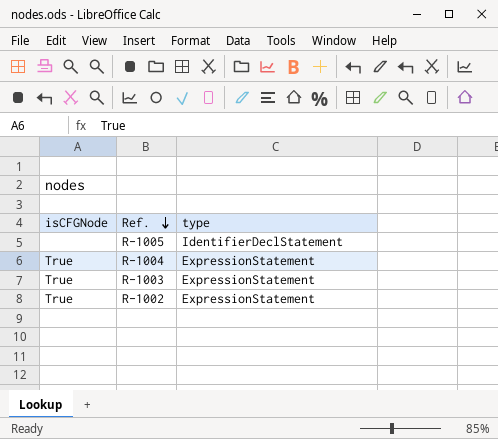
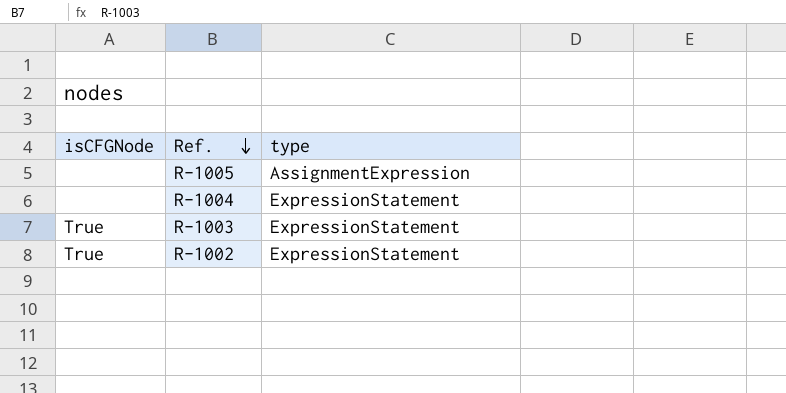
R-1005 | type: IdentifierDeclStatement -> AssignmentExpression
R-1004 | isCFGNode: True -> none

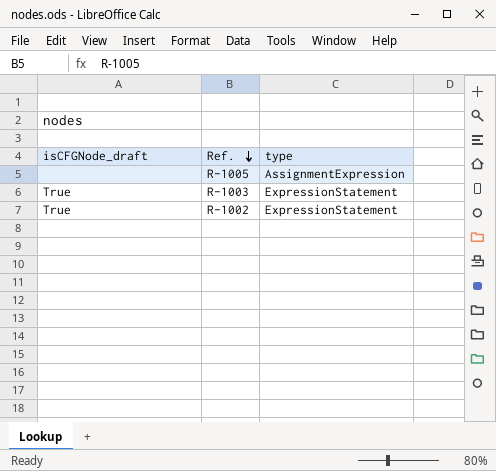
column name: isCFGNode -> isCFGNode_draft
row R-1004: none | ExpressionStatement -> none

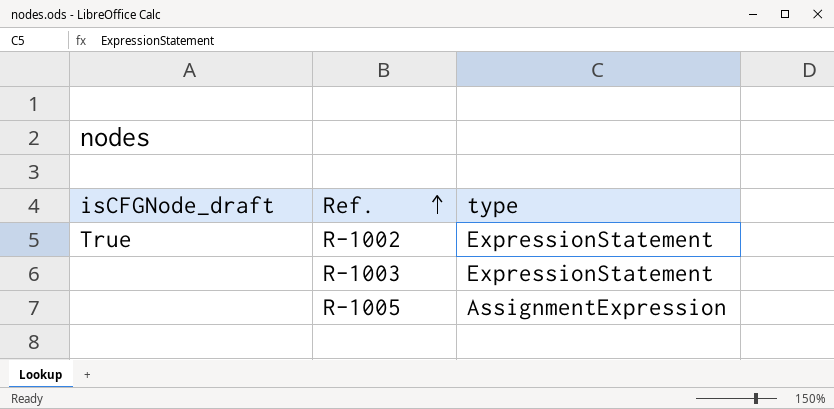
row order: Ref. descending -> Ref. ascending
R-1003 | isCFGNode_draft: True -> none

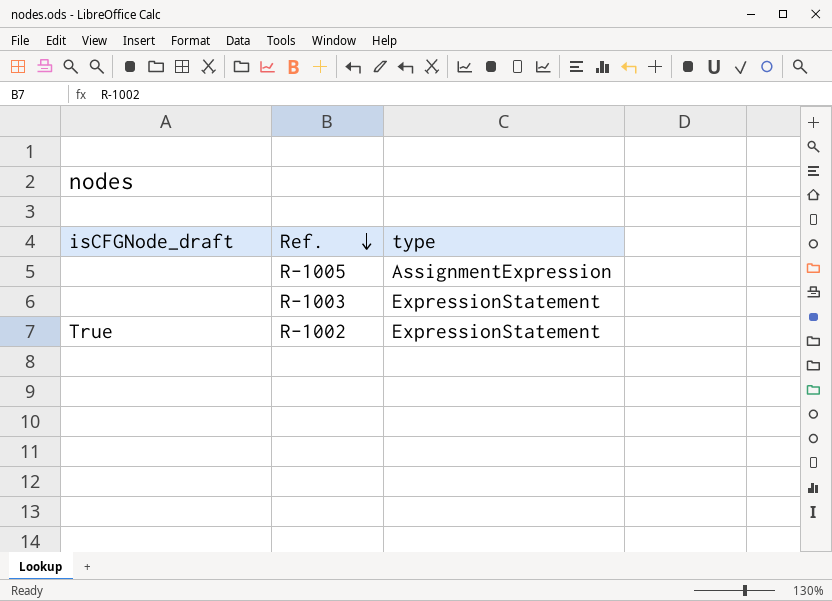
row order: Ref. ascending -> Ref. descending

